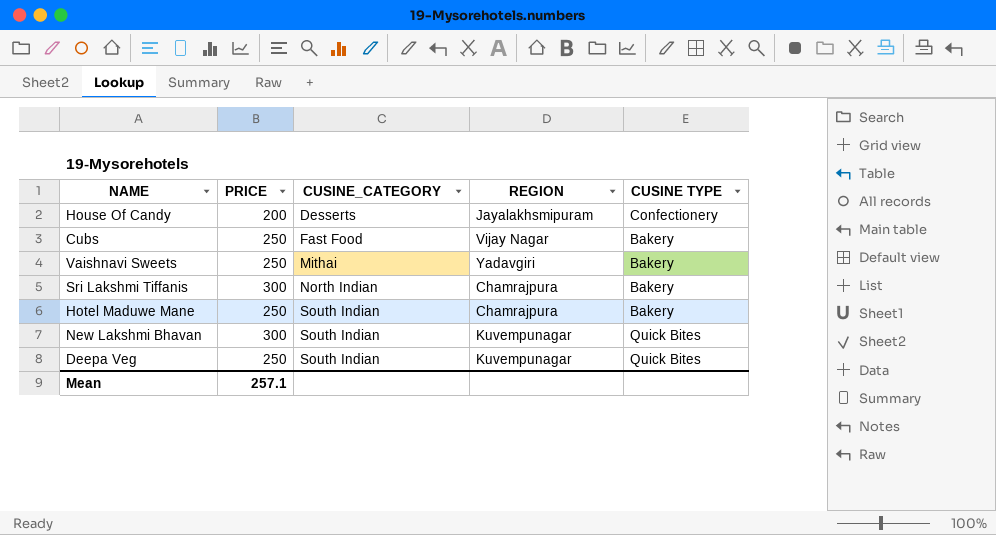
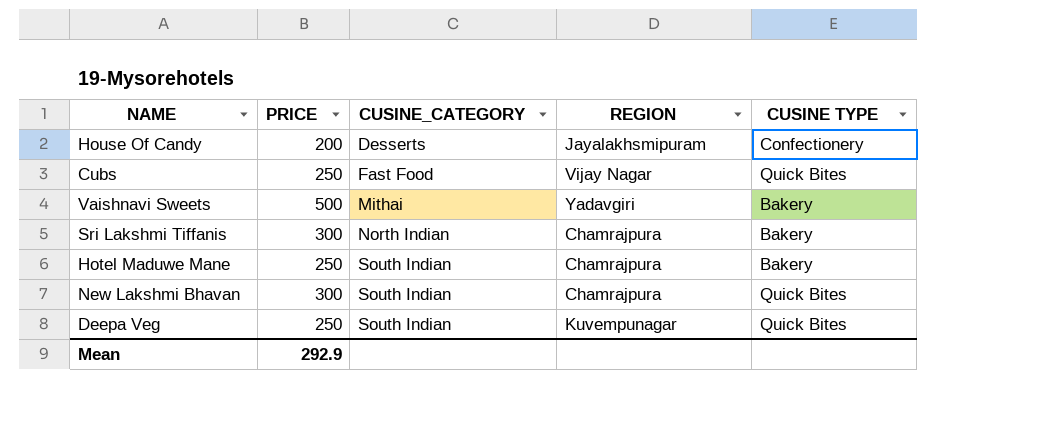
Cubs | CUSINE TYPE: Bakery -> Quick Bites
Vaishnavi Sweets | PRICE: 250 -> 500
New Lakshmi Bhavan | REGION: Kuvempunagar -> Chamrajpura
Mean | PRICE: 257.1 -> 292.9

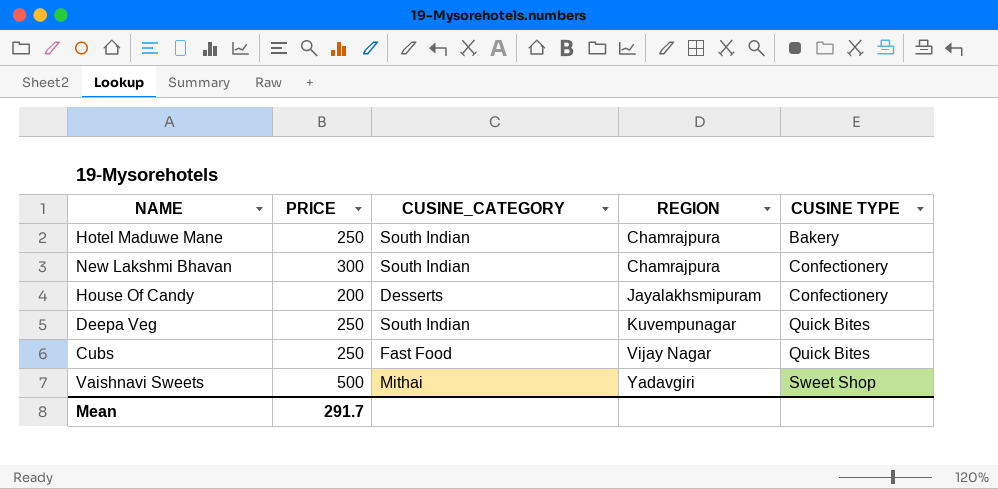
row order: CUSINE_CATEGORY ascending -> REGION ascending
row Sri Lakshmi Tiffanis: 300 | North Indian | Chamrajpura | Bakery -> none
New Lakshmi Bhavan | CUSINE TYPE: Quick Bites -> Confectionery
Vaishnavi Sweets | CUSINE TYPE: Bakery -> Sweet Shop
Mean | PRICE: 292.9 -> 291.7

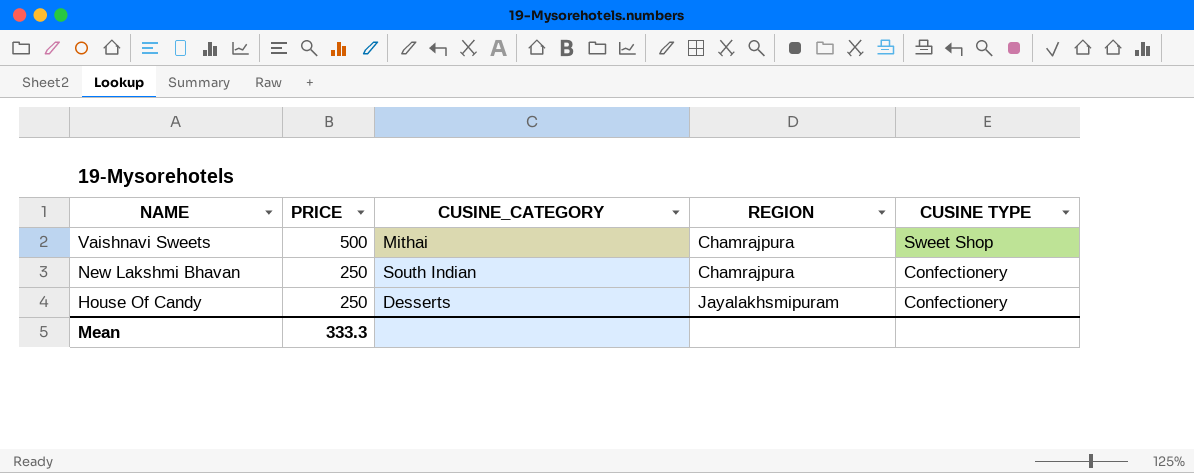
row order: REGION ascending -> NAME descending
row Hotel Maduwe Mane: 250 | South Indian | Chamrajpura | Bakery -> none
row Deepa Veg: 250 | South Indian | Kuvempunagar | Quick Bites -> none
row Cubs: 250 | Fast Food | Vijay Nagar | Quick Bites -> none
Vaishnavi Sweets | REGION: Yadavgiri -> Chamrajpura
New Lakshmi Bhavan | PRICE: 300 -> 250
House Of Candy | PRICE: 200 -> 250
Mean | PRICE: 291.7 -> 333.3

